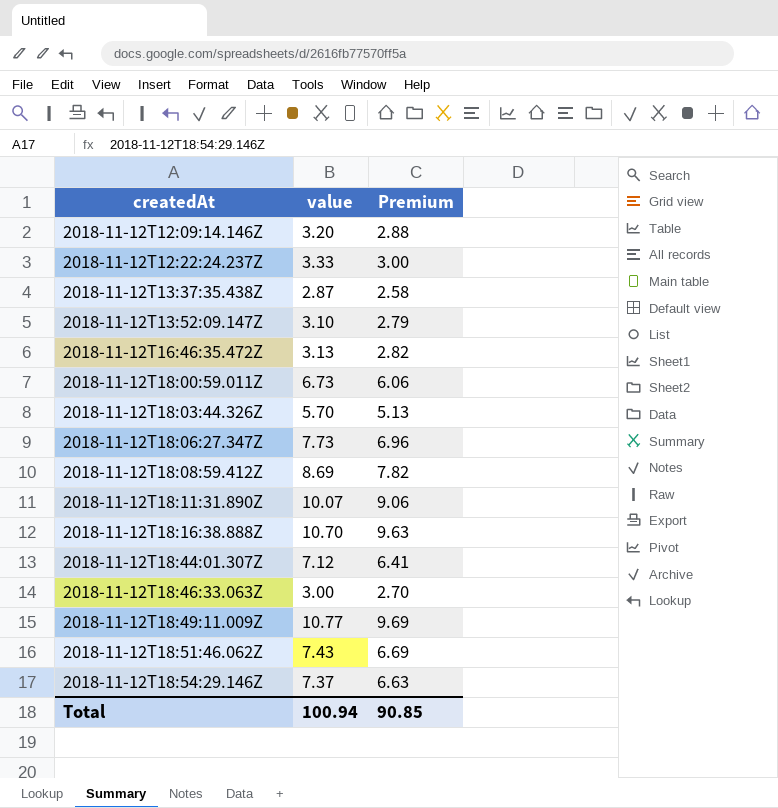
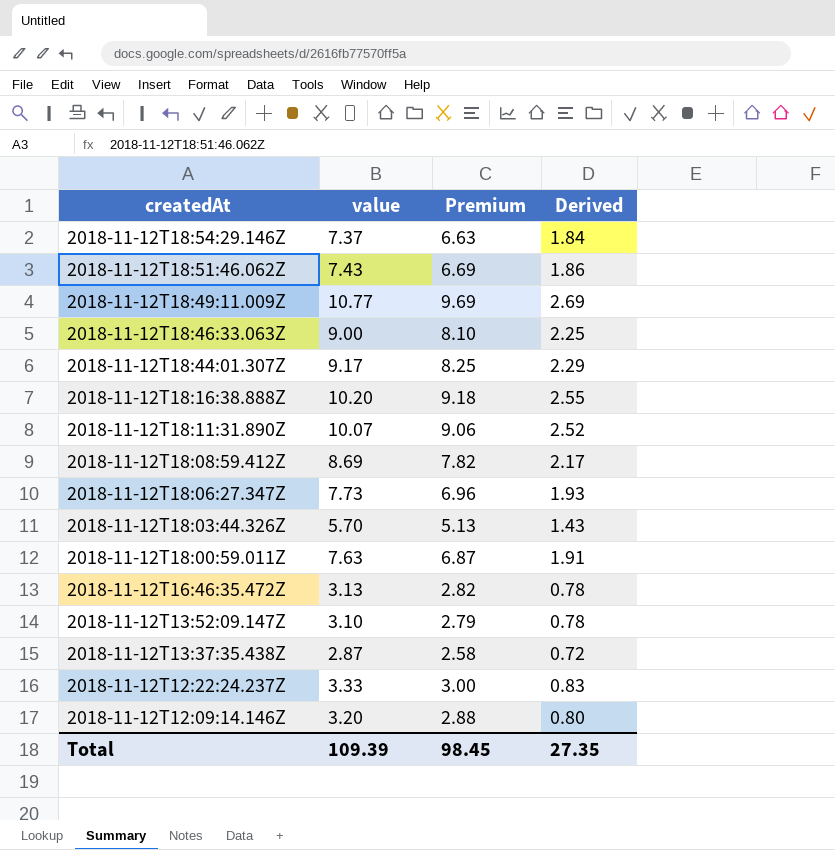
row order: createdAt ascending -> createdAt descending
column Derived | formula: none -> [value] * 0.25
2018-11-12T18:46:33.063Z | value: 3.00 -> 9.00
2018-11-12T18:46:33.063Z | Premium: 2.70 -> 8.10
2018-11-12T18:44:01.307Z | value: 7.12 -> 9.17
2018-11-12T18:44:01.307Z | Premium: 6.41 -> 8.25
2018-11-12T18:16:38.888Z | value: 10.70 -> 10.20
2018-11-12T18:16:38.888Z | Premium: 9.63 -> 9.18
2018-11-12T18:00:59.011Z | value: 6.73 -> 7.63
2018-11-12T18:00:59.011Z | Premium: 6.06 -> 6.87
Total | value: 100.94 -> 109.39
Total | Premium: 90.85 -> 98.45

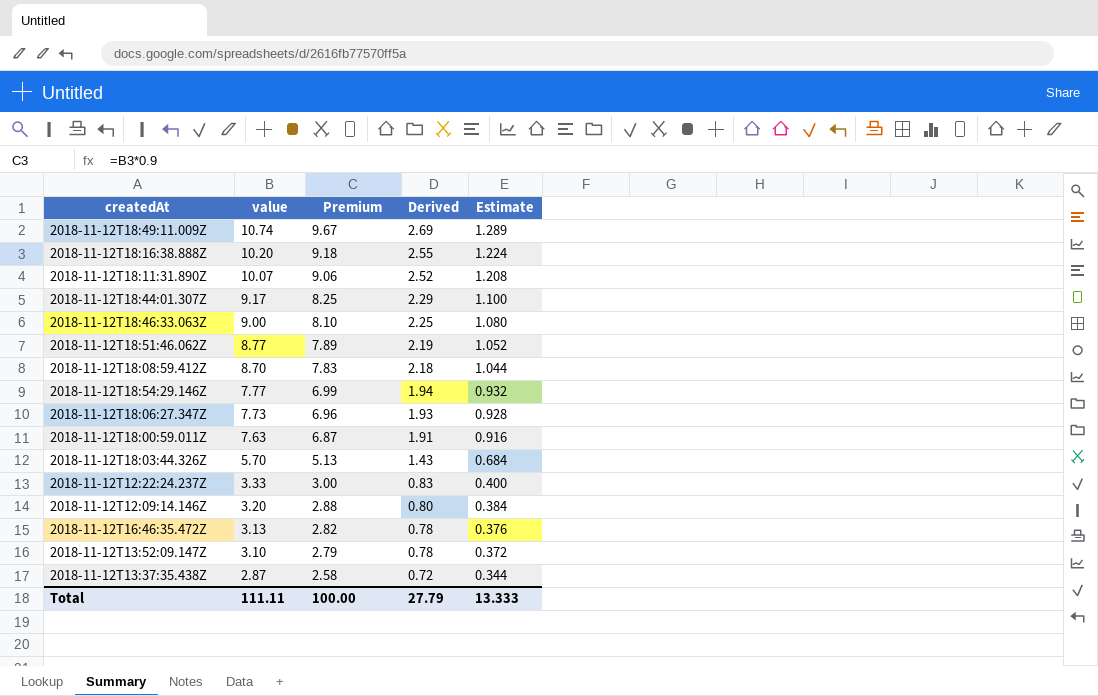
row order: createdAt descending -> value descending
column Estimate | formula: none -> [value] * 0.12
2018-11-12T18:49:11.009Z | value: 10.77 -> 10.74
2018-11-12T18:49:11.009Z | Premium: 9.69 -> 9.67
2018-11-12T18:51:46.062Z | value: 7.43 -> 8.77
2018-11-12T18:51:46.062Z | Premium: 6.69 -> 7.89
2018-11-12T18:51:46.062Z | Derived: 1.86 -> 2.19
2018-11-12T18:08:59.412Z | value: 8.69 -> 8.70
2018-11-12T18:08:59.412Z | Premium: 7.82 -> 7.83
2018-11-12T18:08:59.412Z | Derived: 2.17 -> 2.18
2018-11-12T18:54:29.146Z | value: 7.37 -> 7.77
2018-11-12T18:54:29.146Z | Premium: 6.63 -> 6.99
2018-11-12T18:54:29.146Z | Derived: 1.84 -> 1.94
Total | value: 109.39 -> 111.11
Total | Premium: 98.45 -> 100.00
Total | Derived: 27.35 -> 27.79

